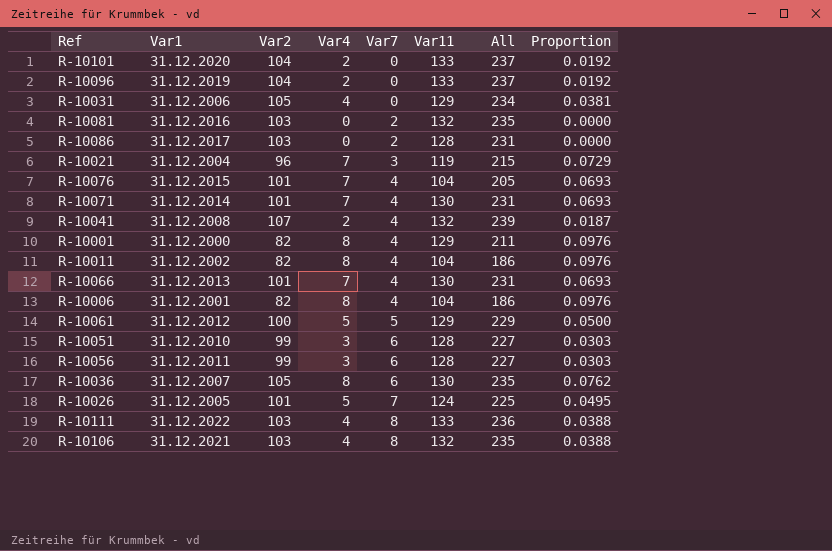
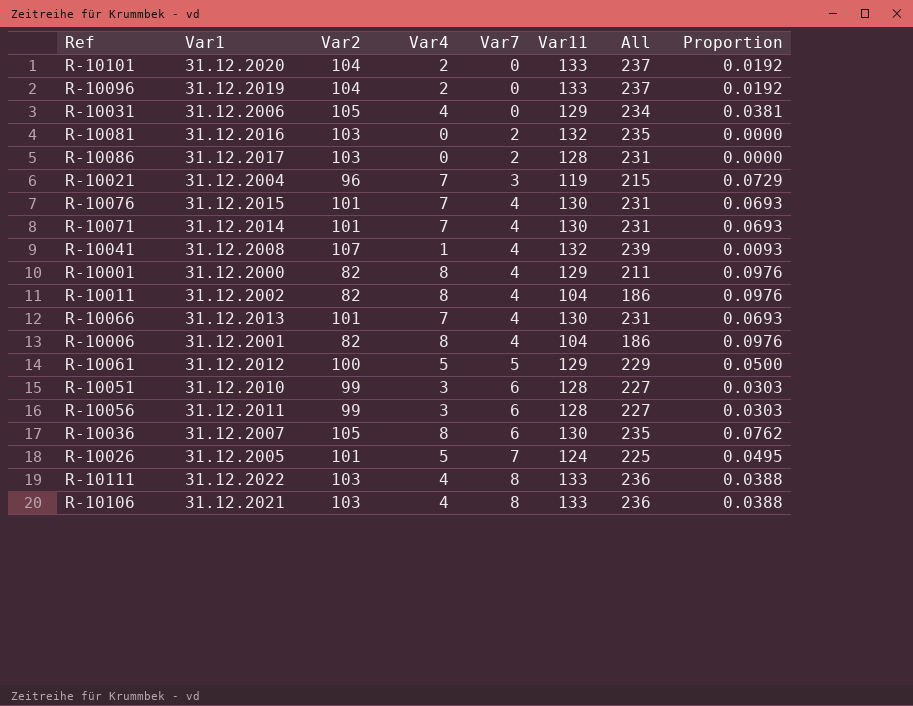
R-10076 | Var11: 104 -> 130
R-10076 | All: 205 -> 231
R-10041 | Var4: 2 -> 1
R-10041 | Proportion: 0.0187 -> 0.0093
R-10106 | Var11: 132 -> 133
R-10106 | All: 235 -> 236

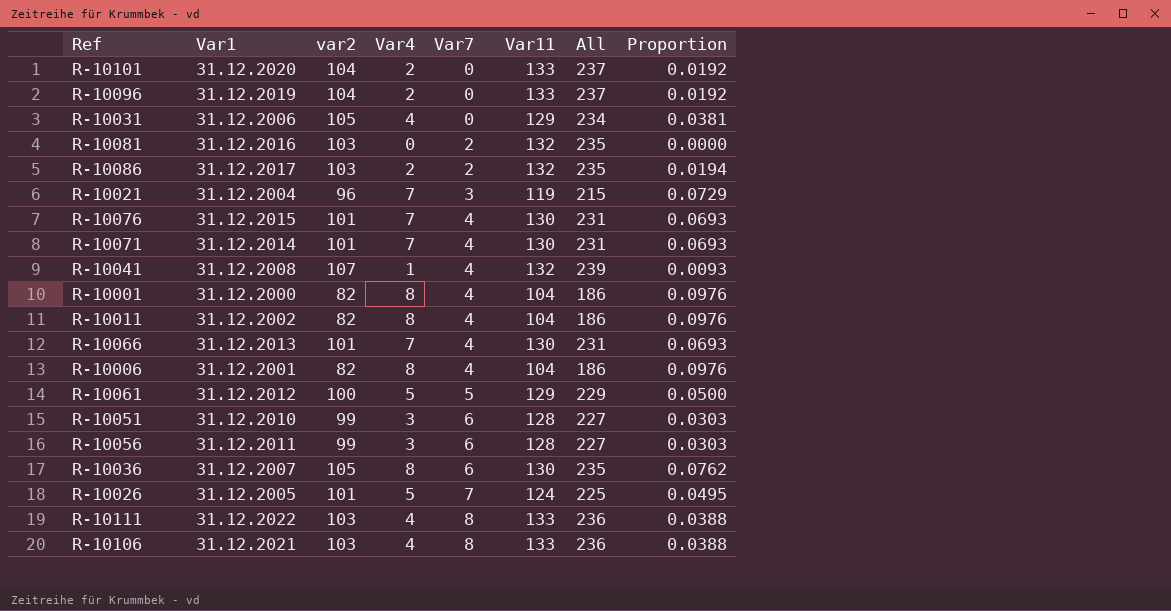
column name: Var2 -> var2
R-10086 | Var4: 0 -> 2
R-10086 | Var11: 128 -> 132
R-10086 | All: 231 -> 235
R-10086 | Proportion: 0.0000 -> 0.0194
R-10001 | Var11: 129 -> 104
R-10001 | All: 211 -> 186

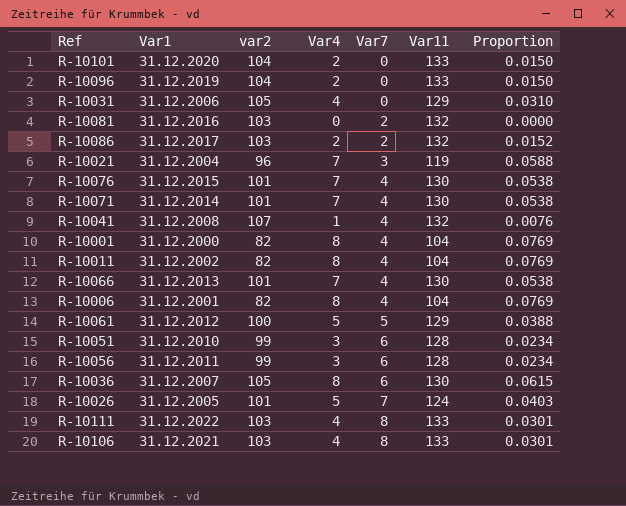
column All | formula: [var2] + [Var11] -> none
column Proportion | formula: [Var4] / [var2] -> [Var4] / [Var11]

